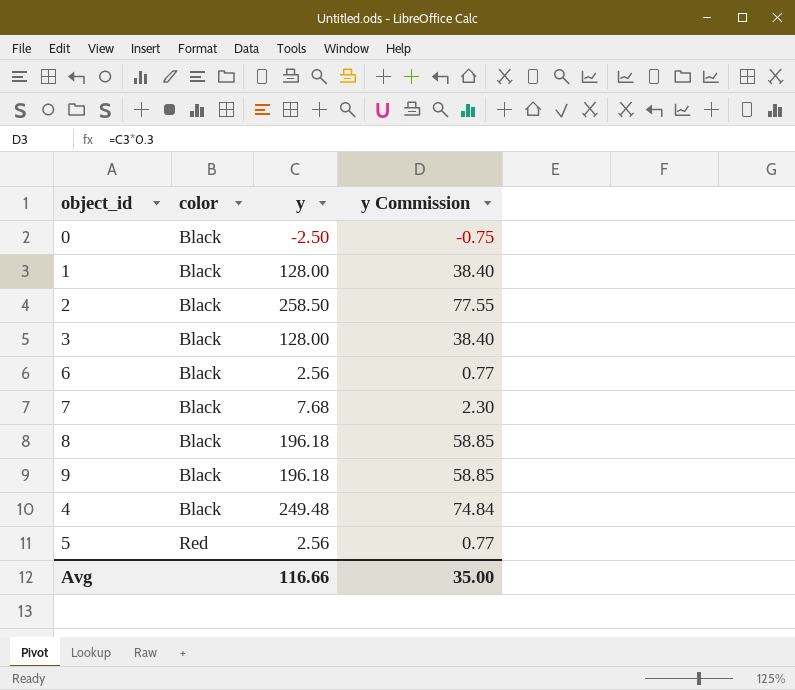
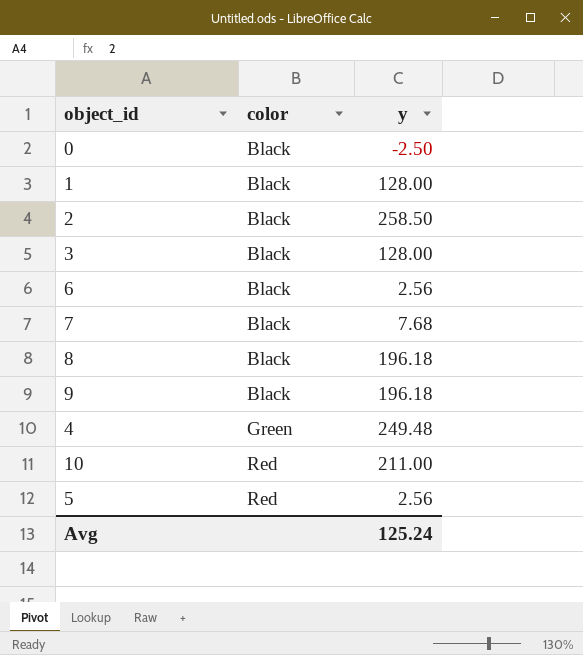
column y Commission | formula: [y] * 0.3 -> none
4 | color: Black -> Green
row 10: none -> Red | 211.00
Avg | y: 116.66 -> 125.24

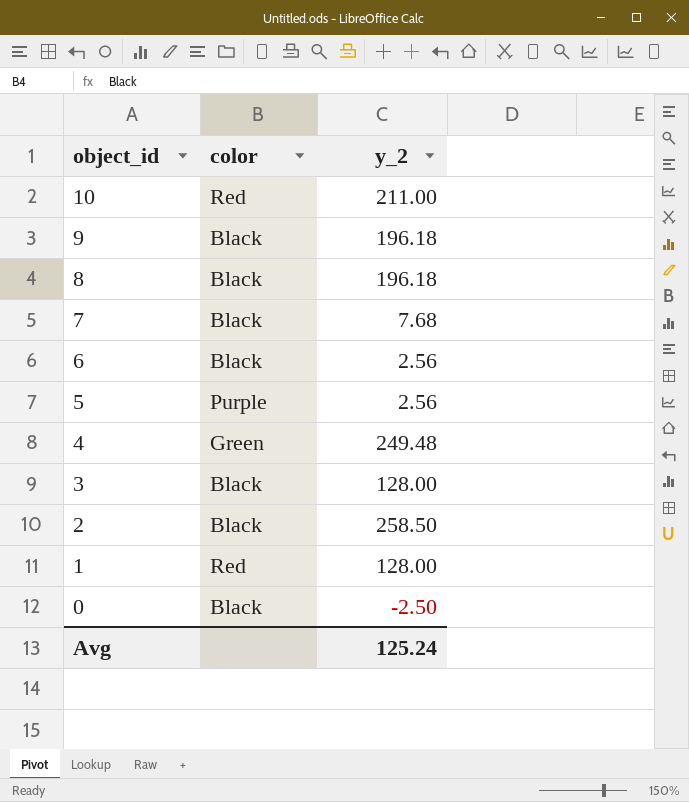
row order: color ascending -> object_id descending
column name: y -> y_2
5 | color: Red -> Purple
1 | color: Black -> Red

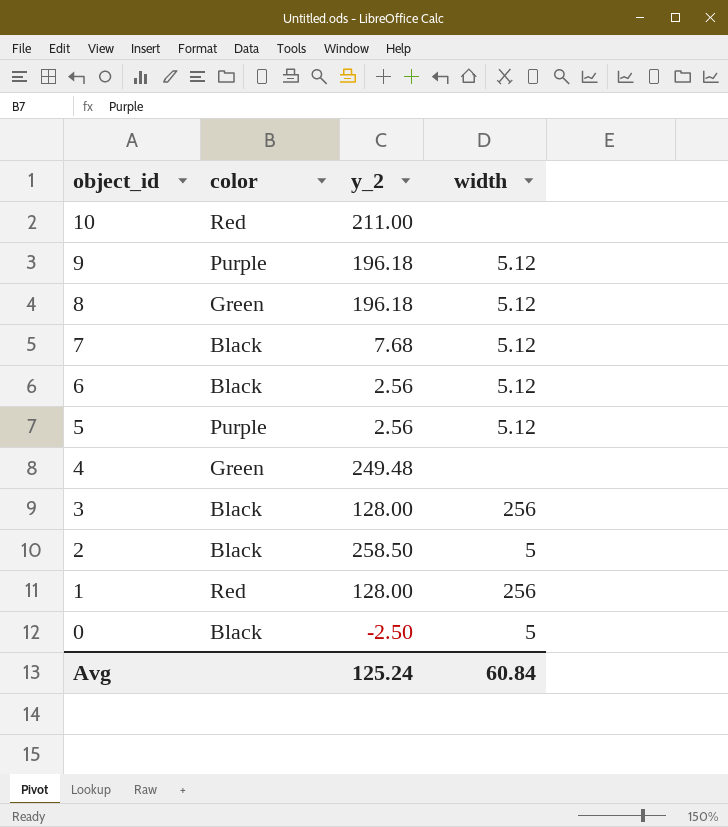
column width | position: none -> 4
9 | color: Black -> Purple
8 | color: Black -> Green

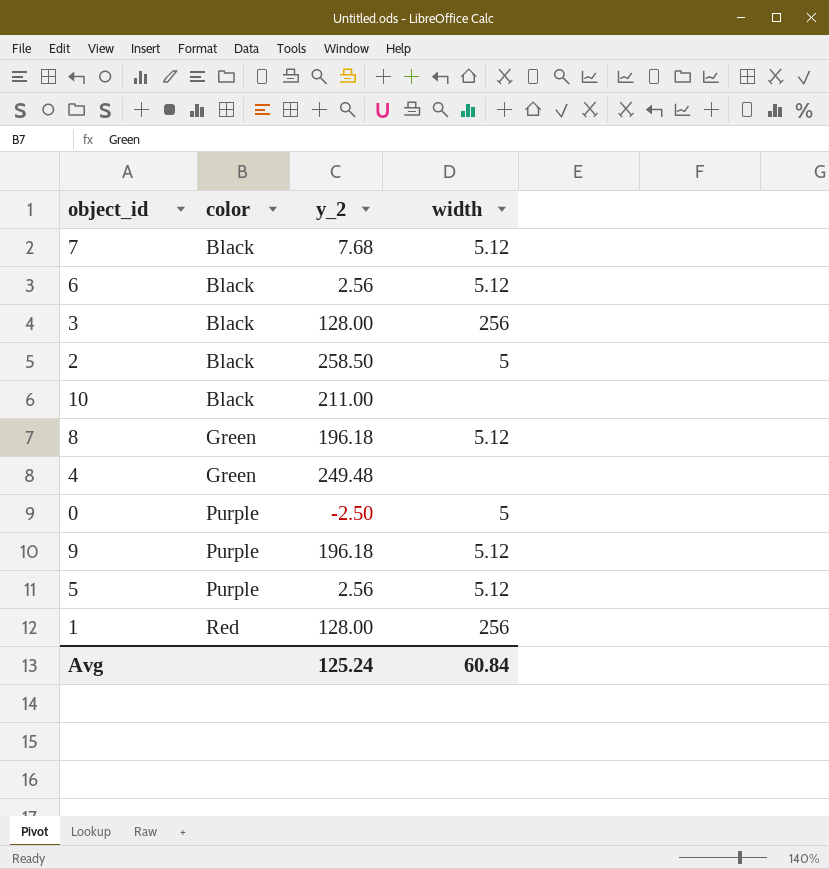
row order: object_id descending -> color ascending
10 | color: Red -> Black
0 | color: Black -> Purple

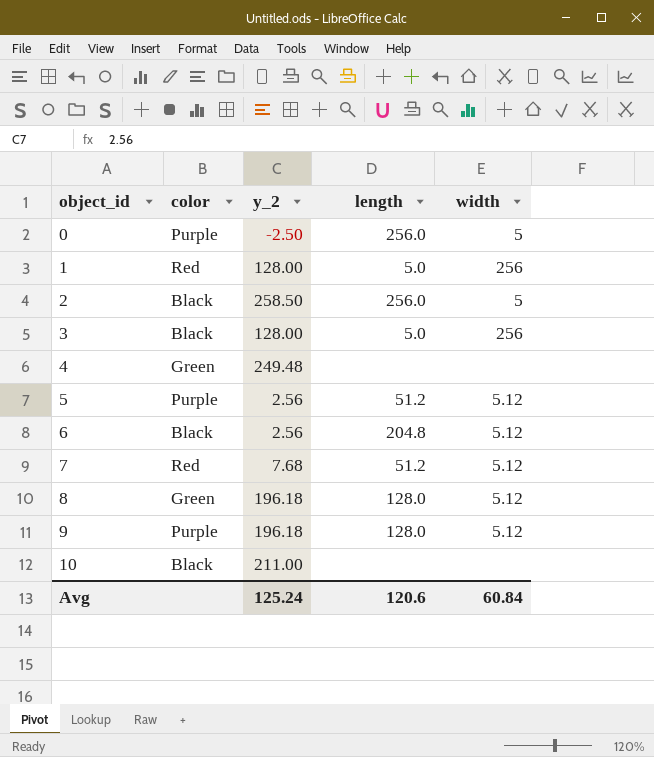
row order: color ascending -> object_id ascending
column length | position: none -> 4
7 | color: Black -> Red

